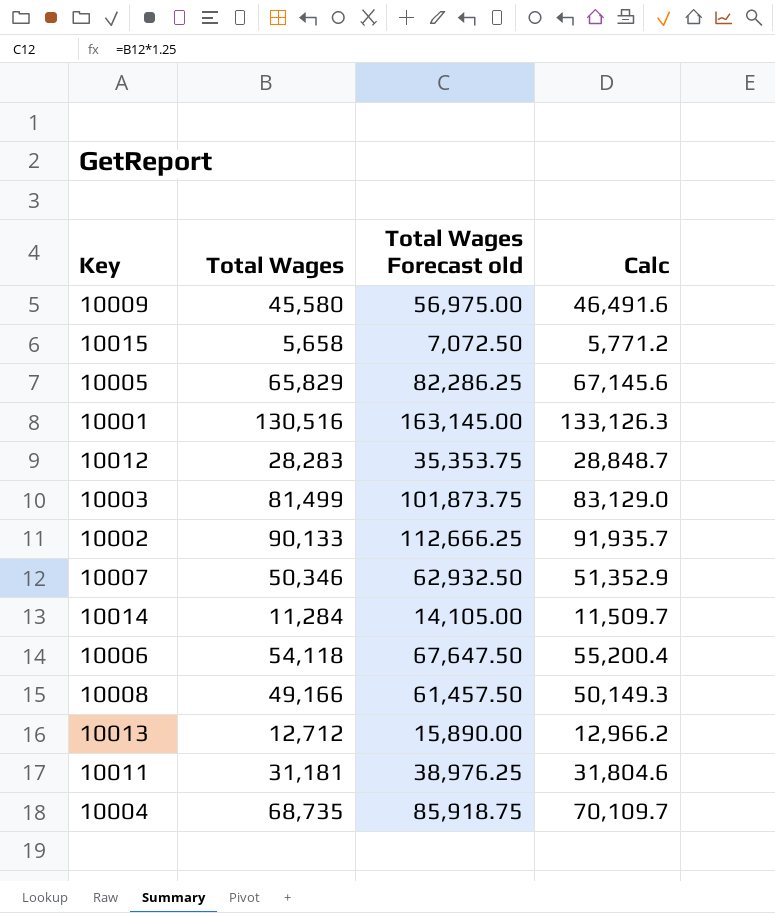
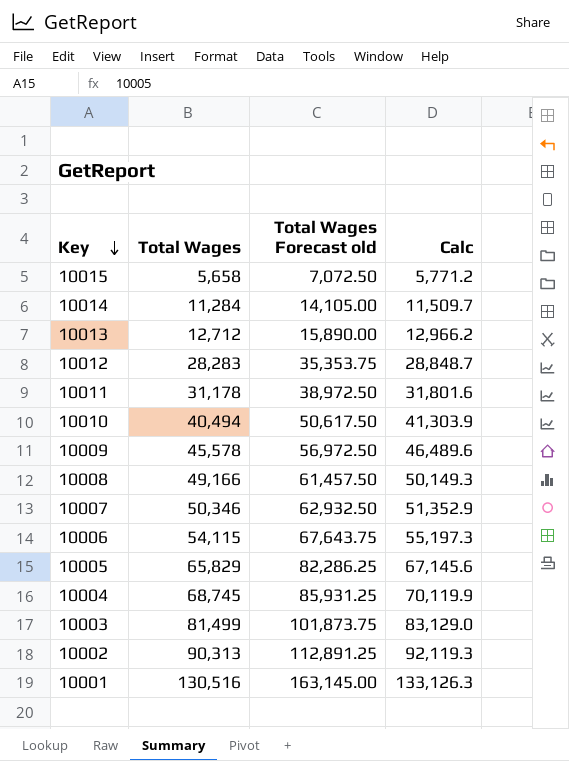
row order: none -> Key descending
10011 | Total Wages: 31,181 -> 31,178
10011 | Total Wages Forecast old: 38,976.25 -> 38,972.50
10011 | Calc: 31,804.6 -> 31,801.6
row 10010: none -> 40,494 | 50,617.50 | 41,303.9
10009 | Total Wages: 45,580 -> 45,578
10009 | Total Wages Forecast old: 56,975.00 -> 56,972.50
10009 | Calc: 46,491.6 -> 46,489.6
10006 | Total Wages: 54,118 -> 54,115
10006 | Total Wages Forecast old: 67,647.50 -> 67,643.75
10006 | Calc: 55,200.4 -> 55,197.3
10004 | Total Wages: 68,735 -> 68,745
10004 | Total Wages Forecast old: 85,918.75 -> 85,931.25
10004 | Calc: 70,109.7 -> 70,119.9
10002 | Total Wages: 90,133 -> 90,313
10002 | Total Wages Forecast old: 112,666.25 -> 112,891.25
10002 | Calc: 91,935.7 -> 92,119.3

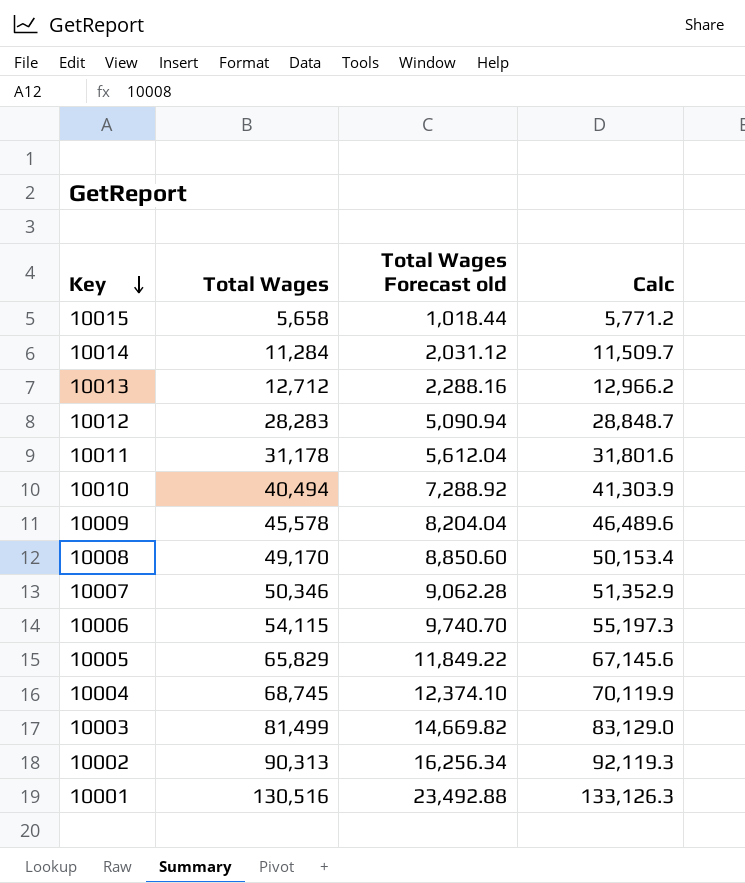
column Total Wages Forecast old | formula: [Total Wages] * 1.25 -> [Total Wages] * 0.18
10008 | Total Wages: 49,166 -> 49,170
10008 | Calc: 50,149.3 -> 50,153.4

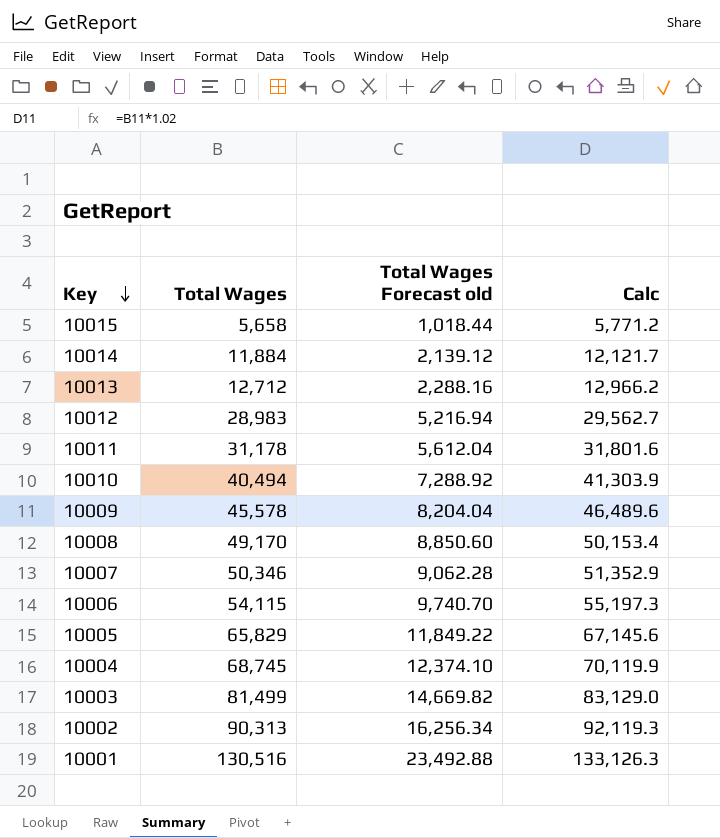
10014 | Total Wages: 11,284 -> 11,884
10014 | Total Wages Forecast old: 2,031.12 -> 2,139.12
10014 | Calc: 11,509.7 -> 12,121.7
10012 | Total Wages: 28,283 -> 28,983
10012 | Total Wages Forecast old: 5,090.94 -> 5,216.94
10012 | Calc: 28,848.7 -> 29,562.7

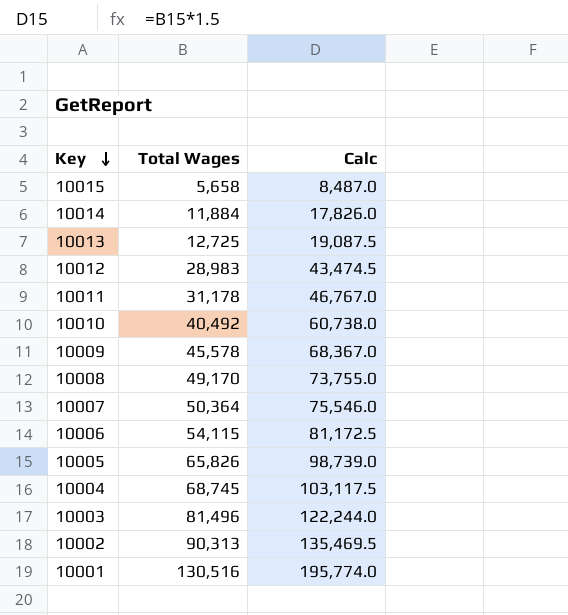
column Total Wages Forecast old | formula: [Total Wages] * 0.18 -> none
column Calc | formula: [Total Wages] * 1.02 -> [Total Wages] * 1.5
10013 | Total Wages: 12,712 -> 12,725
10010 | Total Wages: 40,494 -> 40,492
10007 | Total Wages: 50,346 -> 50,364
10005 | Total Wages: 65,829 -> 65,826
10003 | Total Wages: 81,499 -> 81,496

